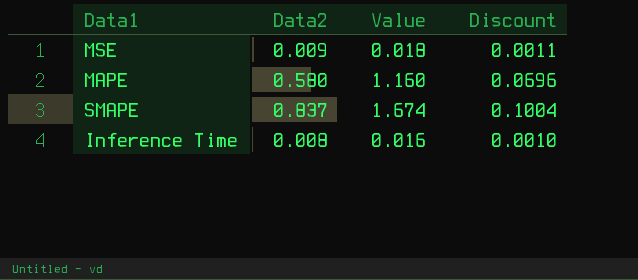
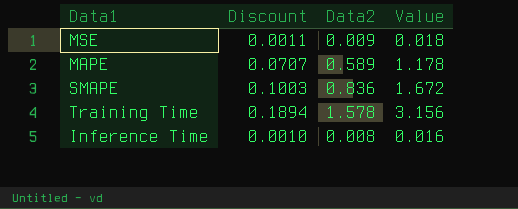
column Discount | position: 4 -> 2
MAPE | Discount: 0.0696 -> 0.0707
MAPE | Data2: 0.580 -> 0.589
MAPE | Value: 1.160 -> 1.178
SMAPE | Discount: 0.1004 -> 0.1003
SMAPE | Data2: 0.837 -> 0.836
SMAPE | Value: 1.674 -> 1.672
row Training Time: none -> 0.1894 | 1.578 | 3.156

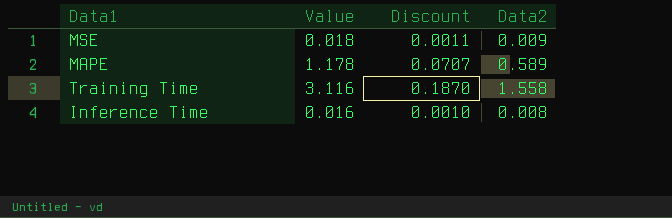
column Value | position: 4 -> 2
row SMAPE: 0.1003 | 0.836 | 1.672 -> none
Training Time | Value: 3.156 -> 3.116
Training Time | Discount: 0.1894 -> 0.1870
Training Time | Data2: 1.578 -> 1.558

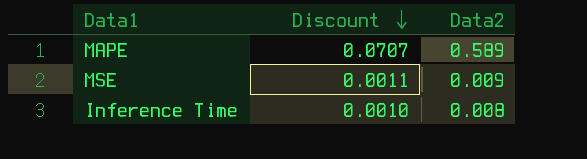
row order: none -> Discount descending
column Value | formula: [Data2] * 2 -> none
row Training Time: 3.116 | 0.1870 | 1.558 -> none

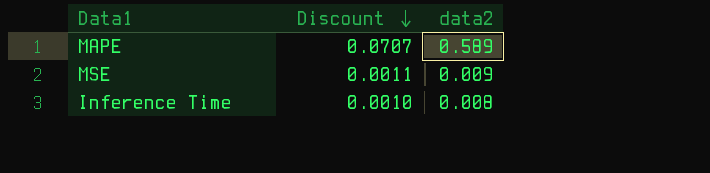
column name: Data2 -> data2

